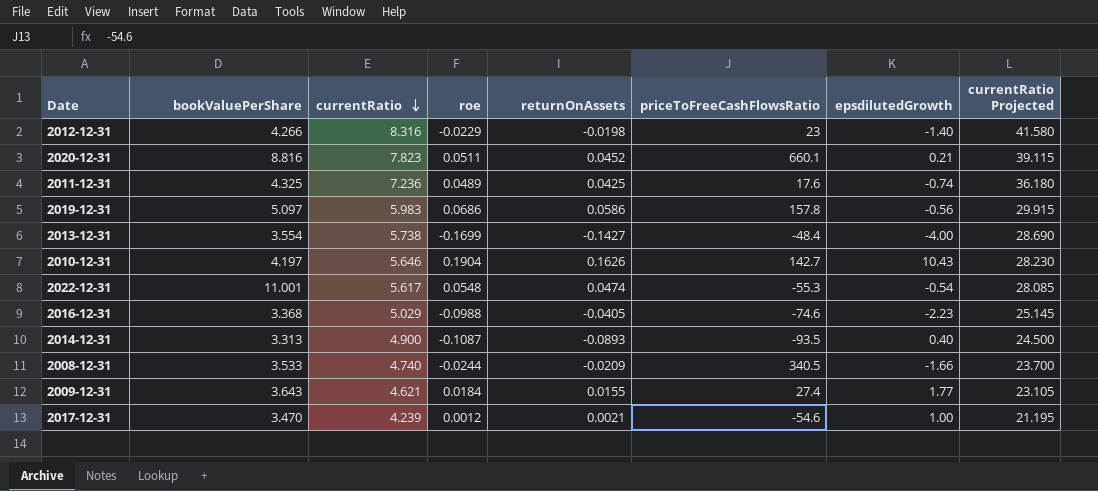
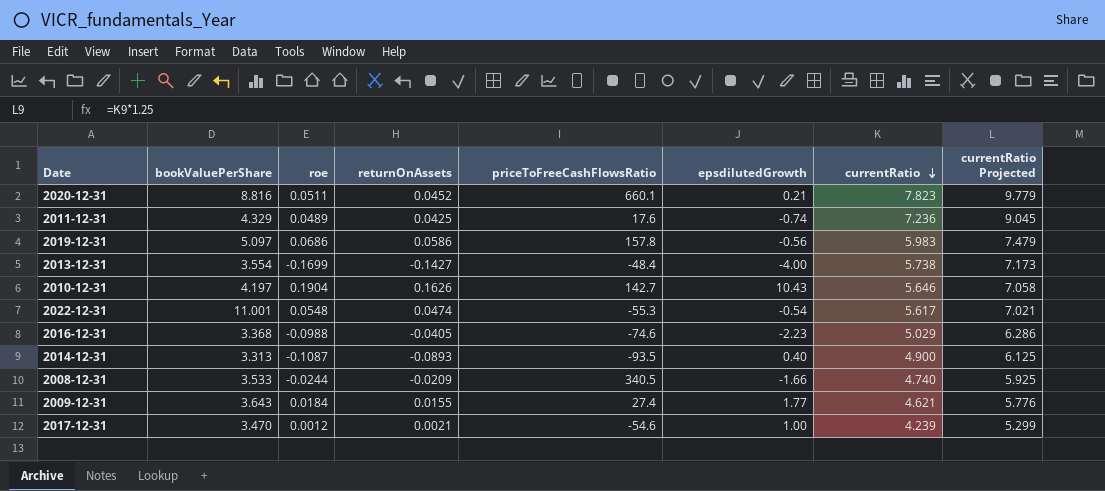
column currentRatio | position: 3 -> 7
column currentRatio Projected | formula: [currentRatio] * 5 -> [currentRatio] * 1.25
row 2012-12-31: 4.266 | 8.316 | -0.0229 | -0.0198 | 23 | -1.40 | 41.580 -> none
2011-12-31 | bookValuePerShare: 4.325 -> 4.329

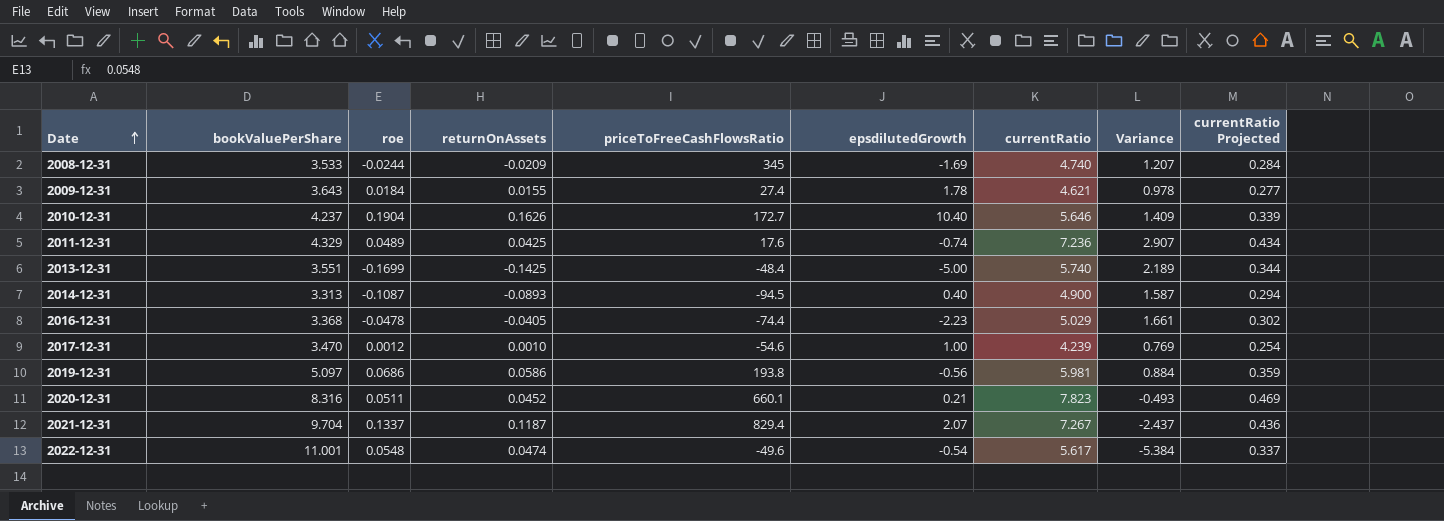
row order: currentRatio descending -> Date ascending
column Variance | formula: none -> [currentRatio] - [bookValuePerShare]
column currentRatio Projected | formula: [currentRatio] * 1.25 -> [currentRatio] * 0.06
2008-12-31 | priceToFreeCashFlowsRatio: 340.5 -> 345
2008-12-31 | epsdilutedGrowth: -1.66 -> -1.69
2009-12-31 | epsdilutedGrowth: 1.77 -> 1.78
2010-12-31 | bookValuePerShare: 4.197 -> 4.237
2010-12-31 | priceToFreeCashFlowsRatio: 142.7 -> 172.7
2010-12-31 | epsdilutedGrowth: 10.43 -> 10.40
2013-12-31 | bookValuePerShare: 3.554 -> 3.551
2013-12-31 | returnOnAssets: -0.1427 -> -0.1425
2013-12-31 | epsdilutedGrowth: -4.00 -> -5.00
2013-12-31 | currentRatio: 5.738 -> 5.740
2014-12-31 | priceToFreeCashFlowsRatio: -93.5 -> -94.5
2016-12-31 | roe: -0.0988 -> -0.0478
2016-12-31 | priceToFreeCashFlowsRatio: -74.6 -> -74.4
2017-12-31 | returnOnAssets: 0.0021 -> 0.0010
2019-12-31 | priceToFreeCashFlowsRatio: 157.8 -> 193.8
2019-12-31 | currentRatio: 5.983 -> 5.981
2020-12-31 | bookValuePerShare: 8.816 -> 8.316
row 2021-12-31: none -> 9.704 | 0.1337 | 0.1187 | 829.4 | 2.07 | 7.267 | -2.437 | 0.436
2022-12-31 | priceToFreeCashFlowsRatio: -55.3 -> -49.6

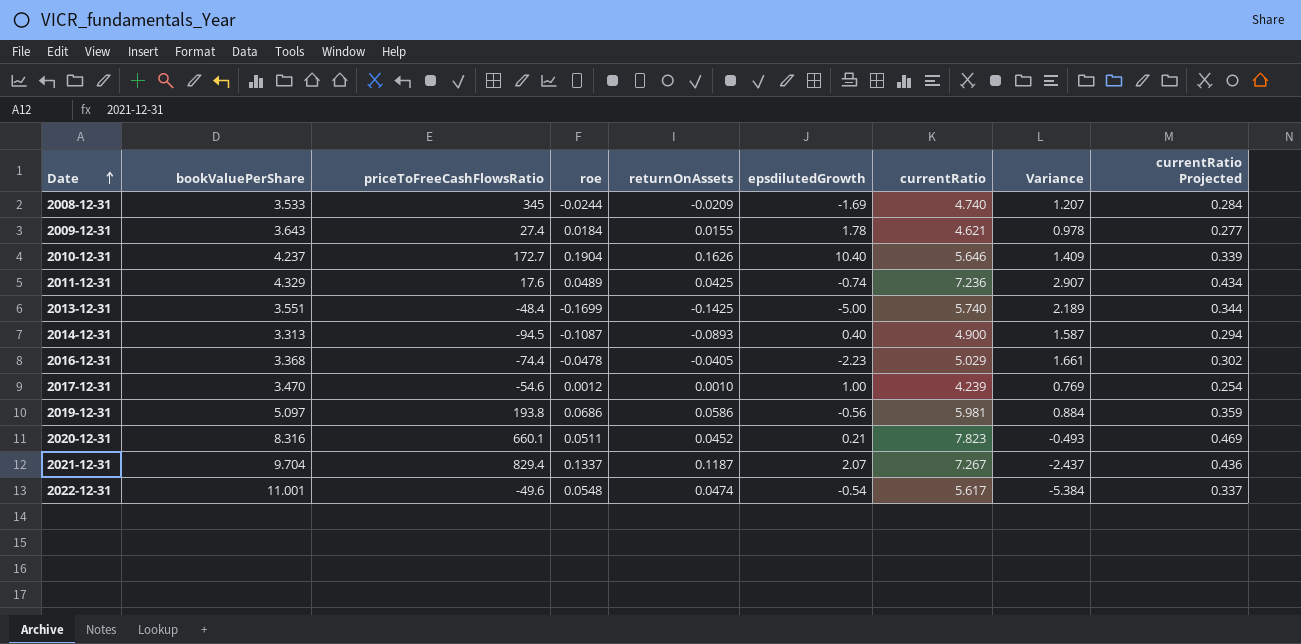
column priceToFreeCashFlowsRatio | position: 5 -> 3

